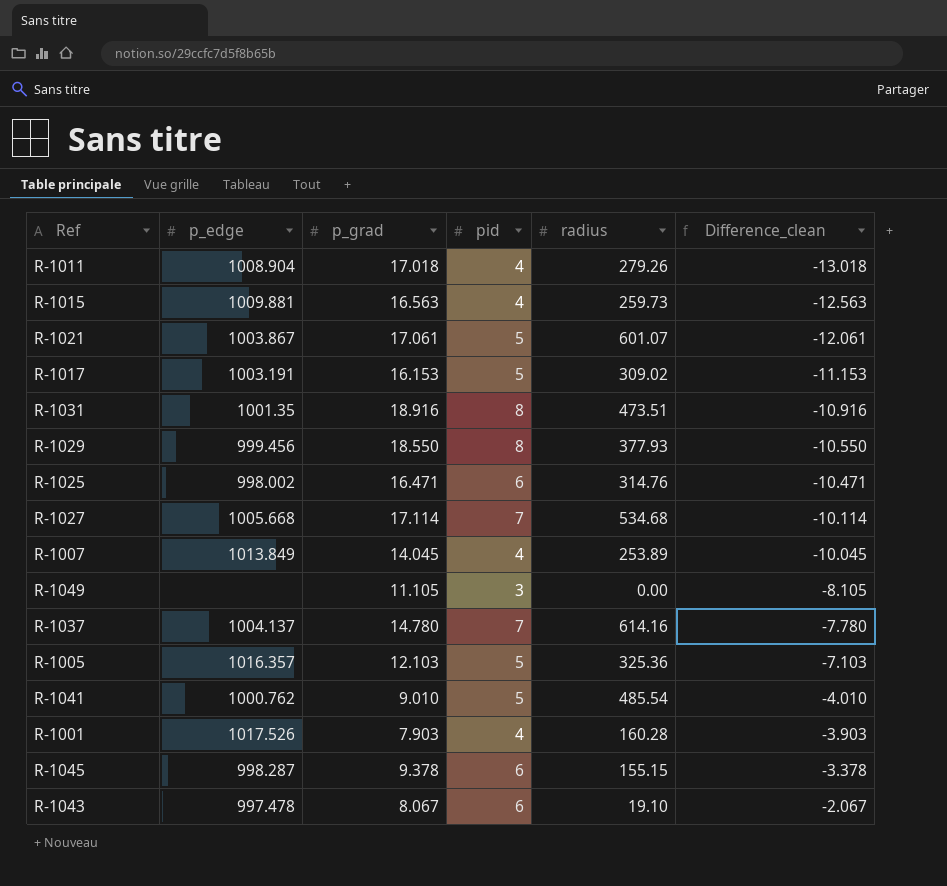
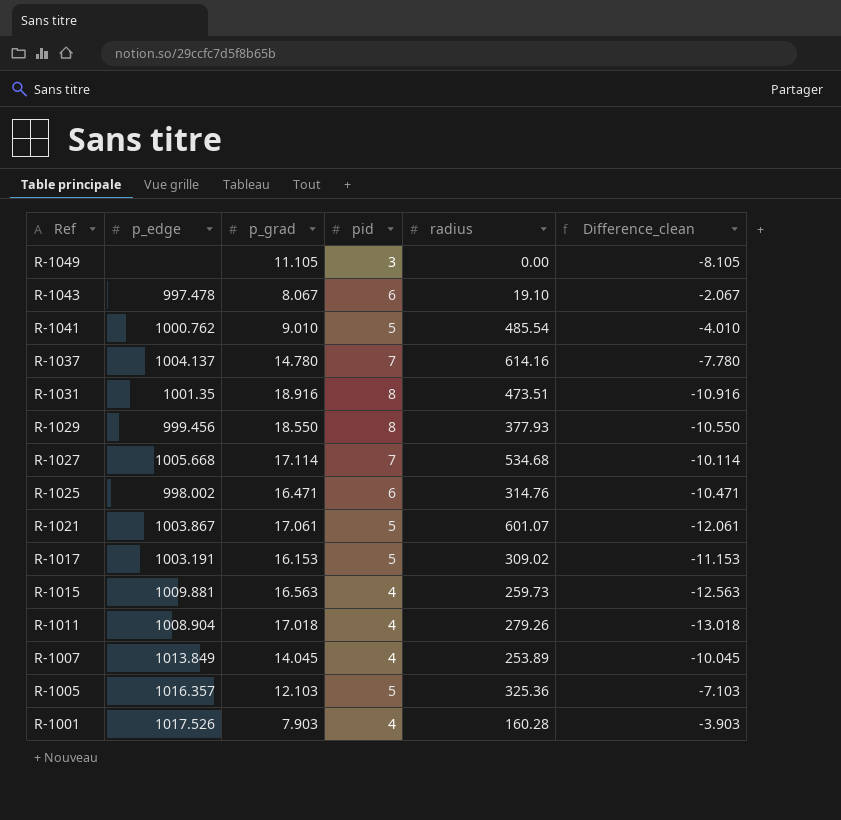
row order: Difference_clean ascending -> Ref descending
row R-1045: 998.287 | 9.378 | 6 | 155.15 | -3.378 -> none

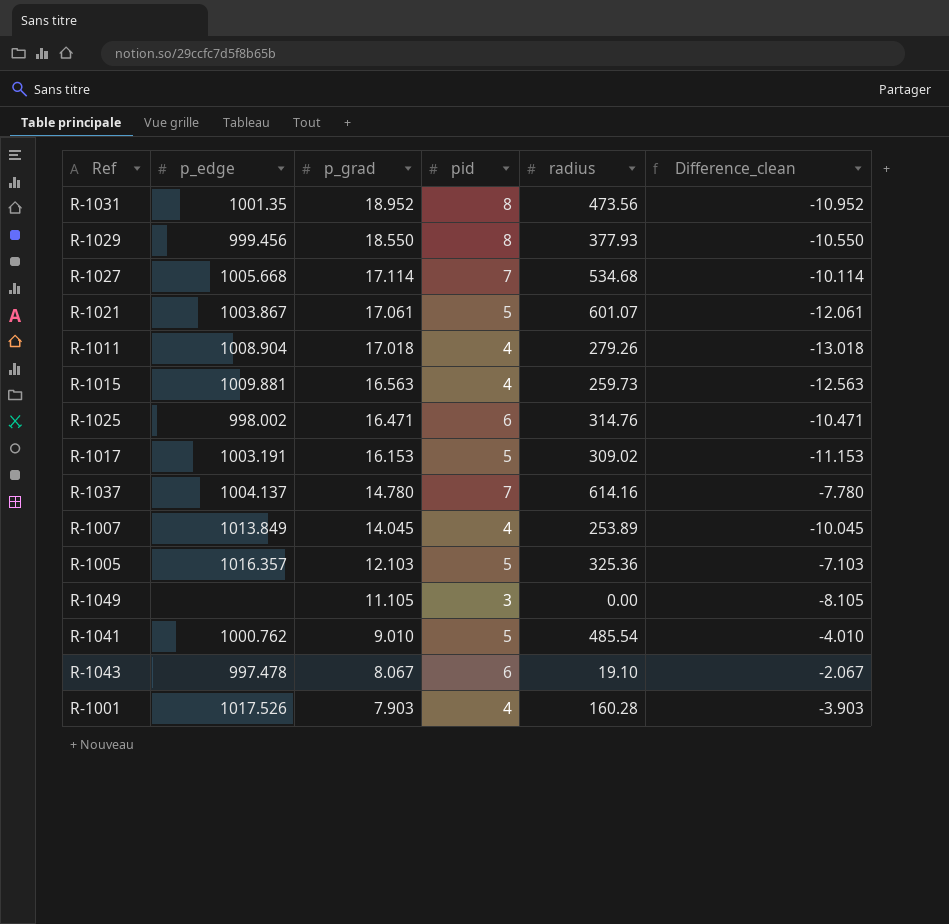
row order: Ref descending -> p_grad descending
R-1031 | p_grad: 18.916 -> 18.952
R-1031 | radius: 473.51 -> 473.56
R-1031 | Difference_clean: -10.916 -> -10.952

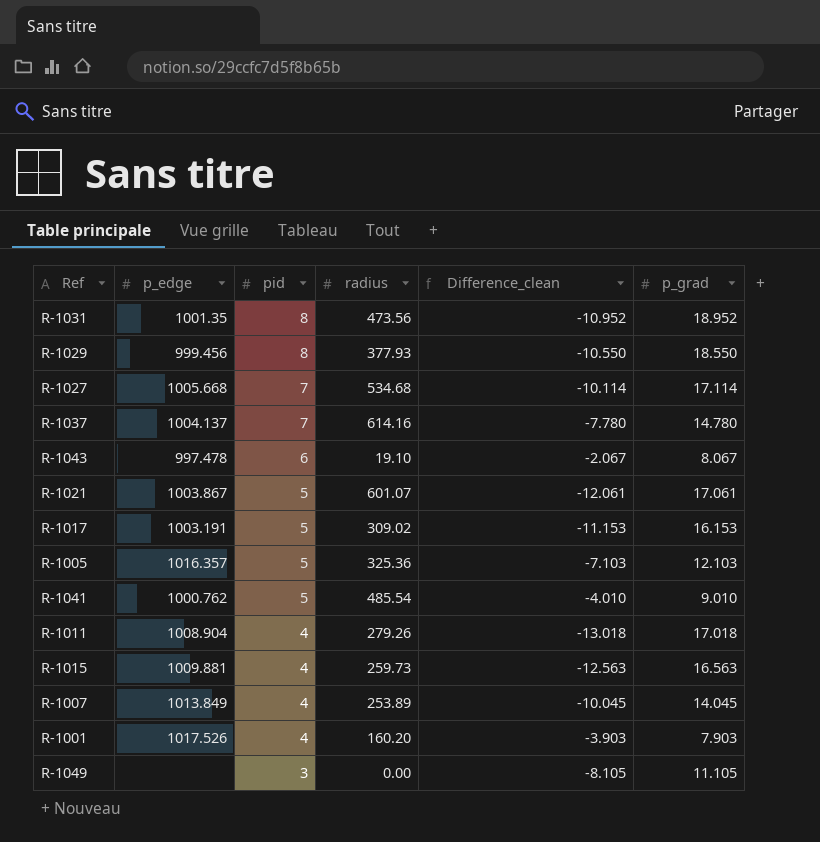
row order: p_grad descending -> pid descending
column p_grad | position: 3 -> 6
row R-1025: 998.002 | 16.471 | 6 | 314.76 | -10.471 -> none
R-1001 | radius: 160.28 -> 160.20

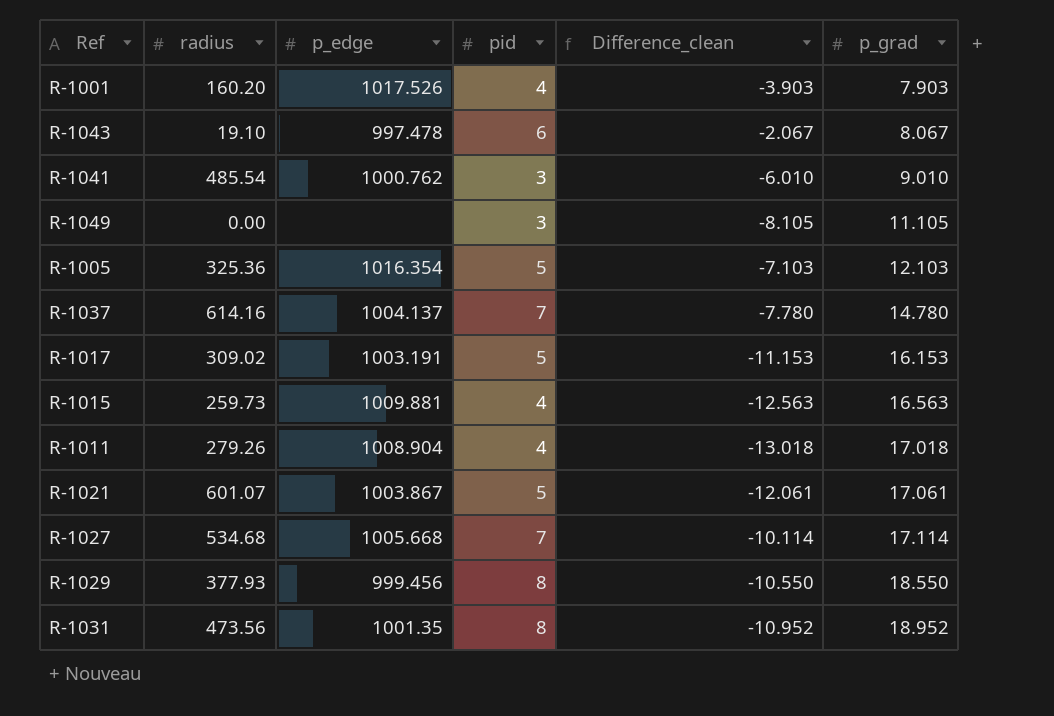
row order: pid descending -> p_grad ascending
column radius | position: 4 -> 2
row R-1007: 1013.849 | 4 | 253.89 | -10.045 | 14.045 -> none
R-1041 | pid: 5 -> 3
R-1041 | Difference_clean: -4.010 -> -6.010
R-1005 | p_edge: 1016.357 -> 1016.354

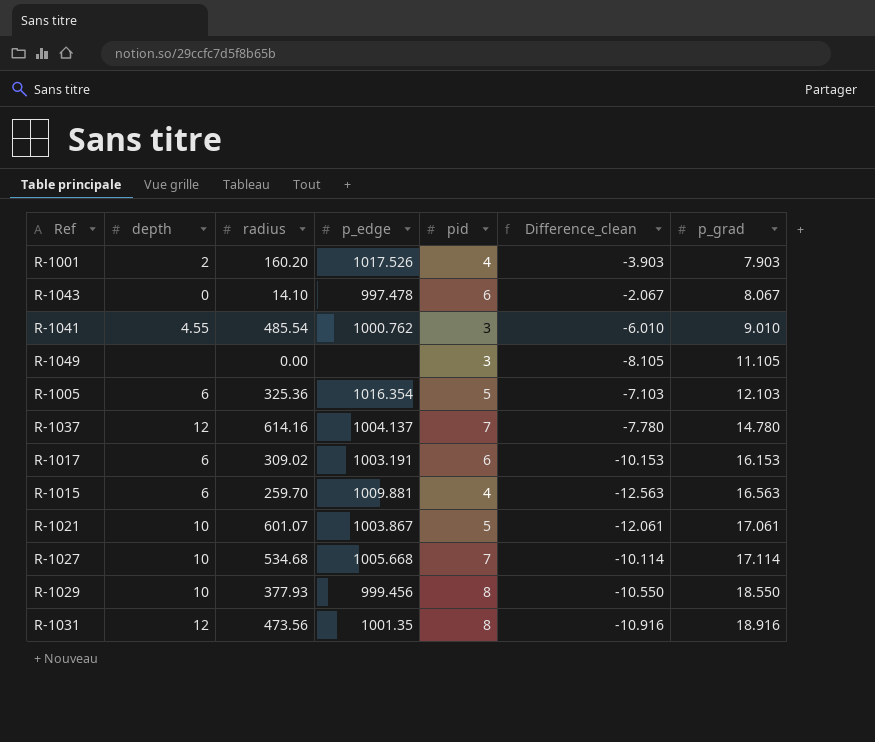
column depth | position: none -> 2
row R-1011: 279.26 | 1008.904 | 4 | -13.018 | 17.018 -> none
R-1043 | radius: 19.10 -> 14.10
R-1017 | pid: 5 -> 6
R-1017 | Difference_clean: -11.153 -> -10.153
R-1015 | radius: 259.73 -> 259.70
R-1031 | Difference_clean: -10.952 -> -10.916
R-1031 | p_grad: 18.952 -> 18.916

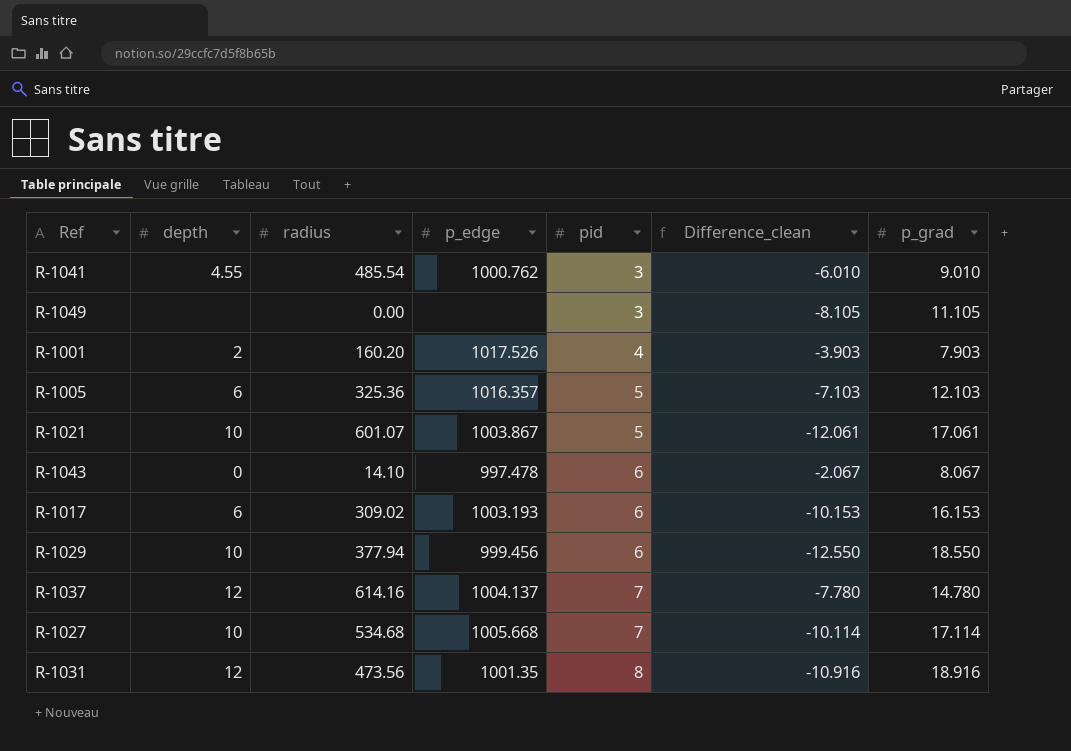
row order: p_grad ascending -> pid ascending
row R-1015: 6 | 259.70 | 1009.881 | 4 | -12.563 | 16.563 -> none
R-1005 | p_edge: 1016.354 -> 1016.357
R-1017 | p_edge: 1003.191 -> 1003.193
R-1029 | radius: 377.93 -> 377.94
R-1029 | pid: 8 -> 6
R-1029 | Difference_clean: -10.550 -> -12.550

